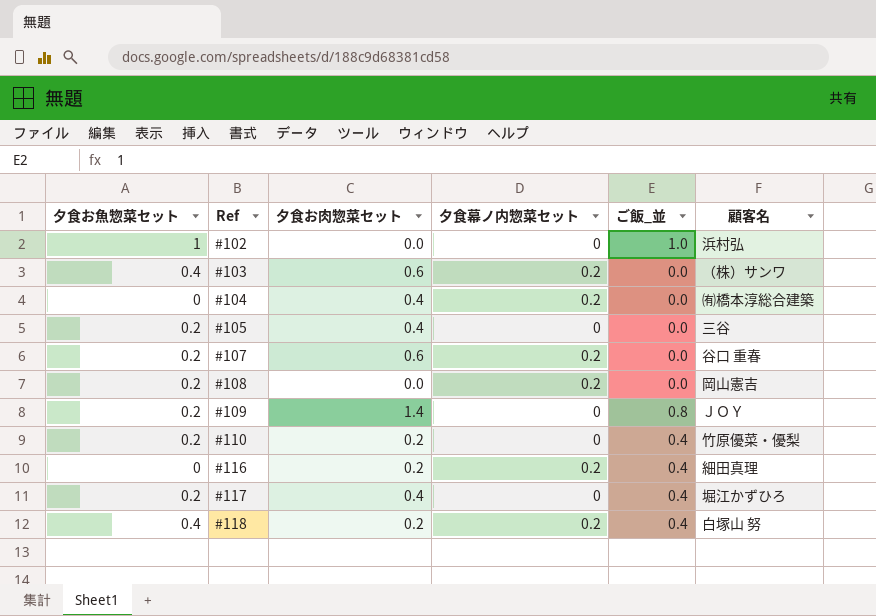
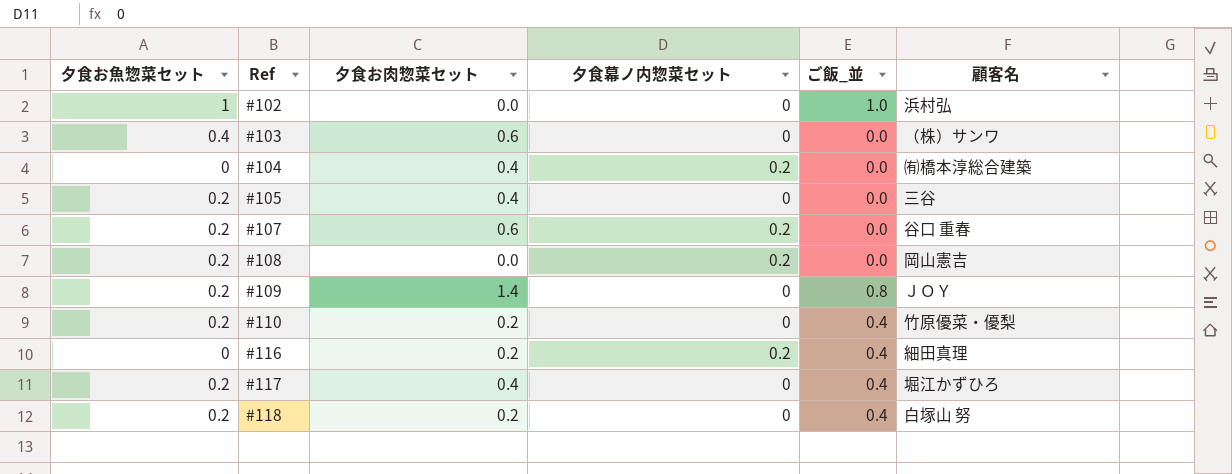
#103 | 夕食幕ノ内惣菜セット: 0.2 -> 0
#118 | 夕食お魚惣菜セット: 0.4 -> 0.2
#118 | 夕食幕ノ内惣菜セット: 0.2 -> 0

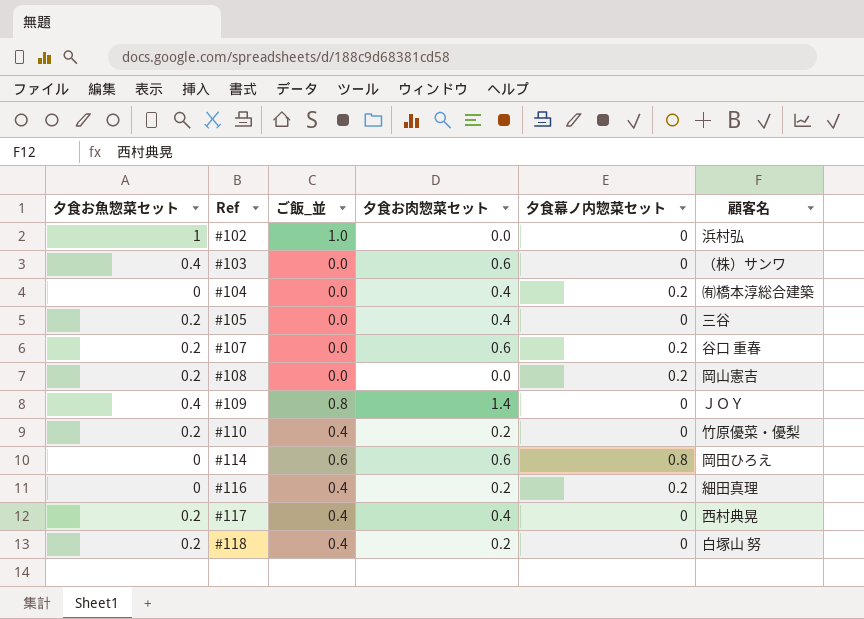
column ご飯_並 | position: 5 -> 3
#109 | 夕食お魚惣菜セット: 0.2 -> 0.4
row #114: none -> 0 | 0.6 | 0.6 | 0.8 | 岡田ひろえ
#117 | 顧客名: 堀江かずひろ -> 西村典晃

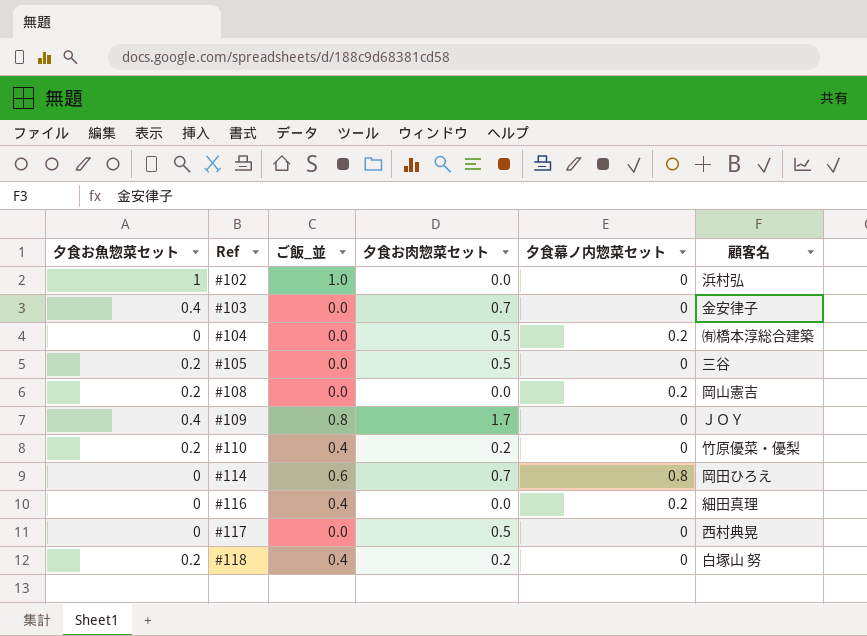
row #107: 0.2 | 0.0 | 0.6 | 0.2 | 谷口 重春 -> none
#103 | 夕食お肉惣菜セット: 0.6 -> 0.7
#103 | 顧客名: （株）サンワ -> 金安律子
#104 | 夕食お肉惣菜セット: 0.4 -> 0.5
#105 | 夕食お肉惣菜セット: 0.4 -> 0.5
#109 | 夕食お肉惣菜セット: 1.4 -> 1.7
#114 | 夕食お肉惣菜セット: 0.6 -> 0.7
#116 | 夕食お肉惣菜セット: 0.2 -> 0.0
#117 | 夕食お魚惣菜セット: 0.2 -> 0
#117 | ご飯_並: 0.4 -> 0.0
#117 | 夕食お肉惣菜セット: 0.4 -> 0.5

